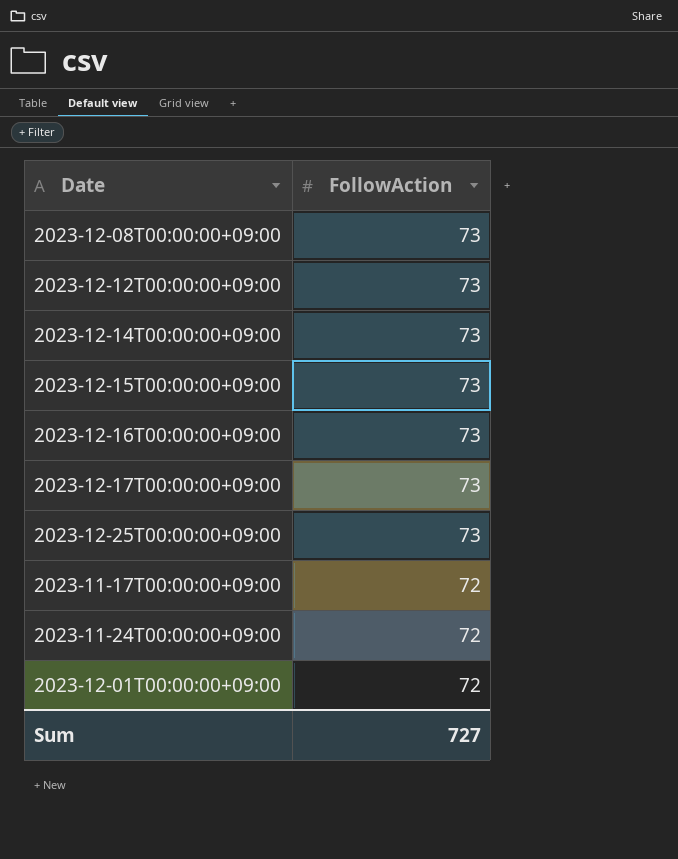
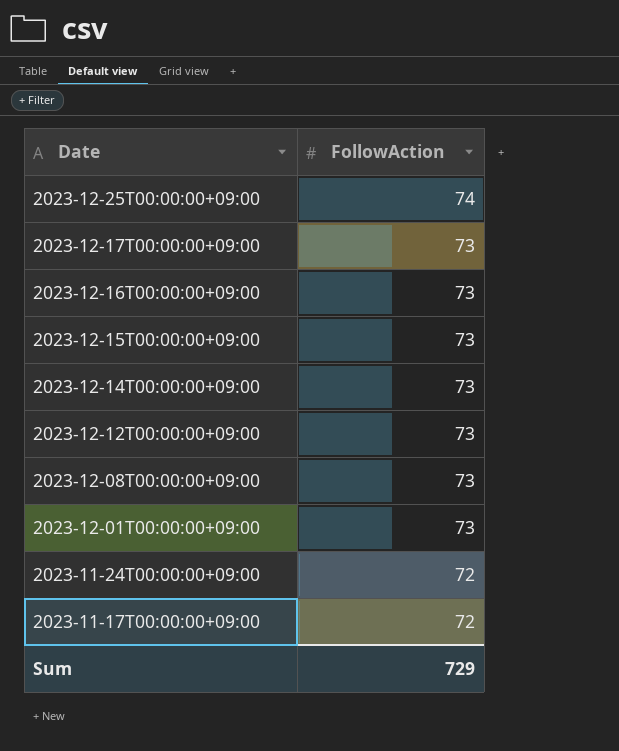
row order: FollowAction descending -> Date descending
2023-12-25T00:00:00+09:00 | FollowAction: 73 -> 74
2023-12-01T00:00:00+09:00 | FollowAction: 72 -> 73
Sum | FollowAction: 727 -> 729

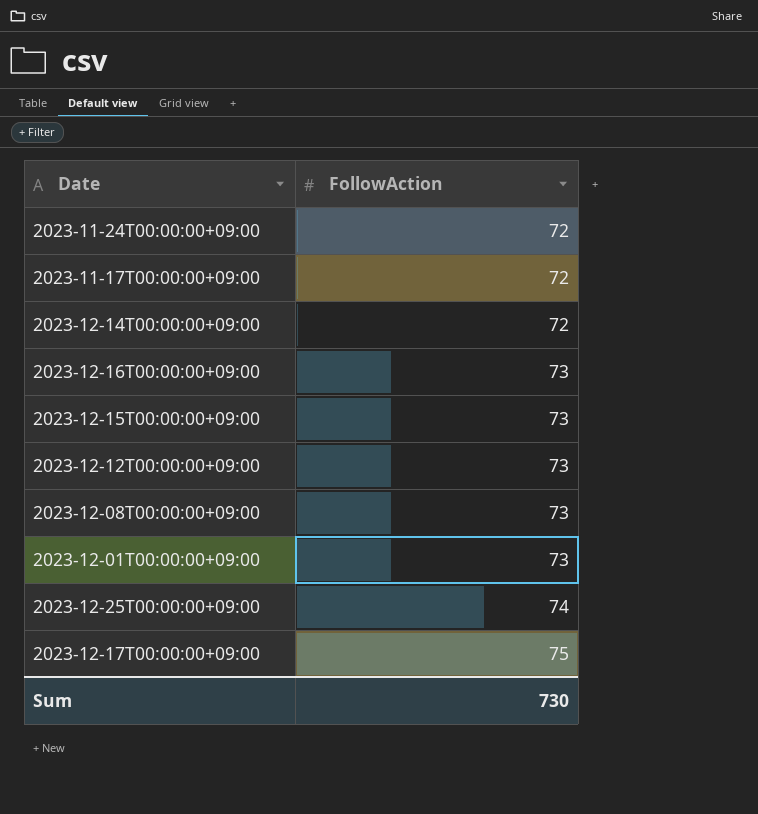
row order: Date descending -> FollowAction ascending
2023-12-14T00:00:00+09:00 | FollowAction: 73 -> 72
2023-12-17T00:00:00+09:00 | FollowAction: 73 -> 75
Sum | FollowAction: 729 -> 730

